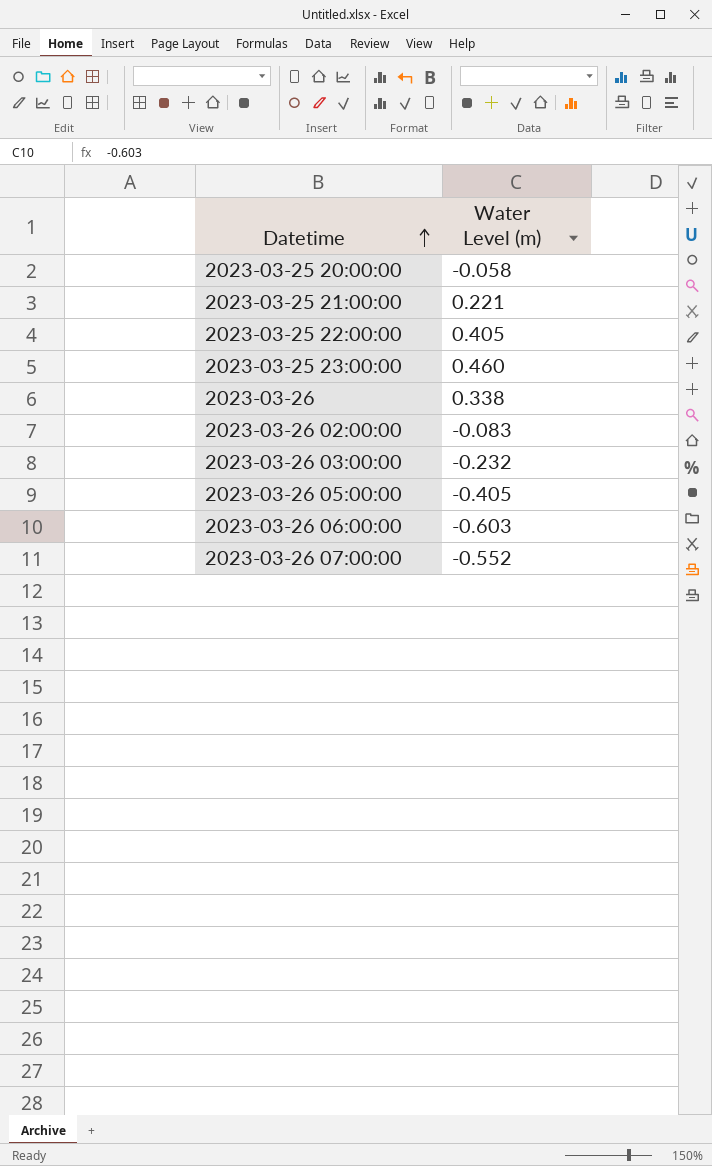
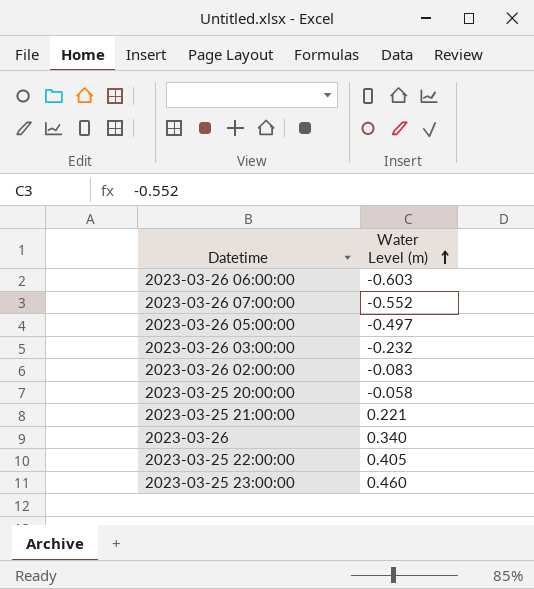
row order: Datetime ascending -> Water Level (m) ascending
2023-03-26 05:00:00 | Water Level (m): -0.405 -> -0.497
2023-03-26 | Water Level (m): 0.338 -> 0.340

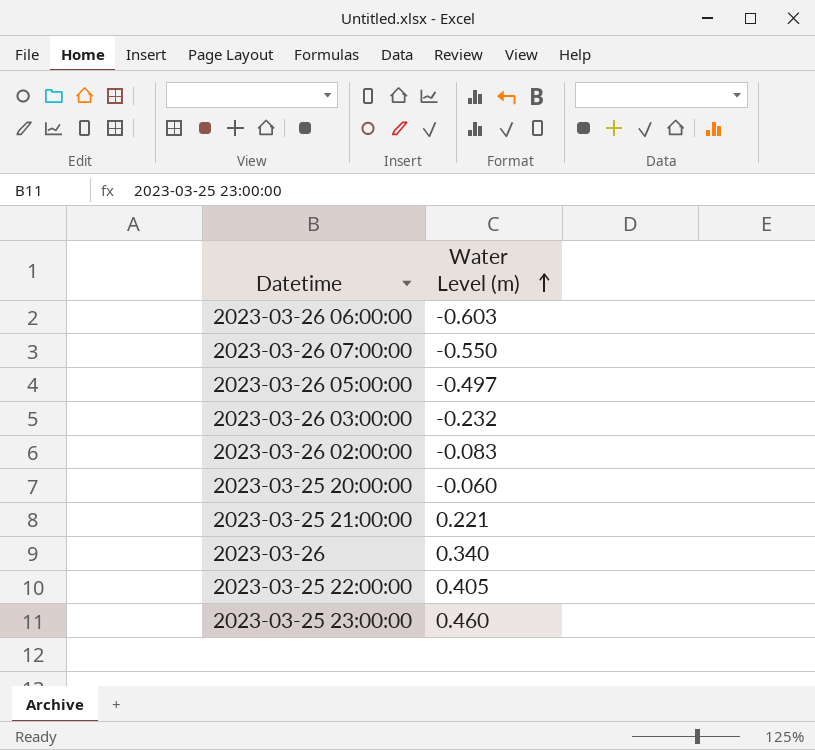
2023-03-26 07:00:00 | Water Level (m): -0.552 -> -0.550
2023-03-25 20:00:00 | Water Level (m): -0.058 -> -0.060

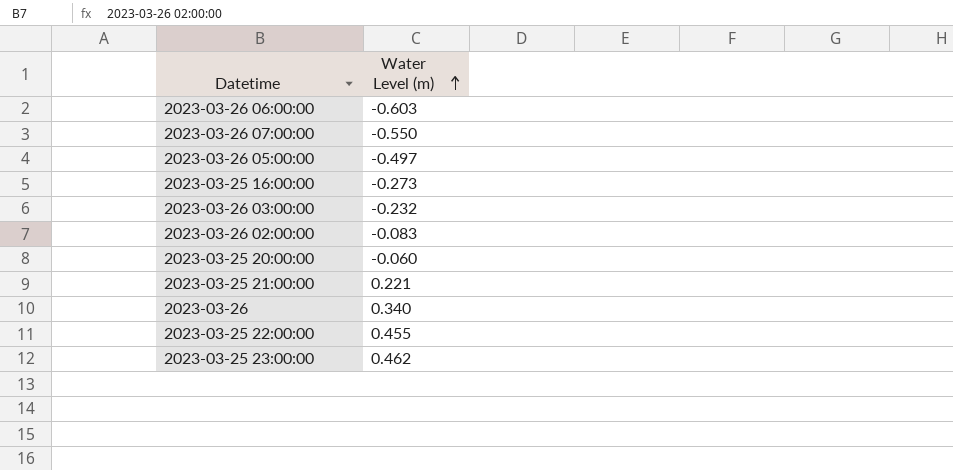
row 2023-03-25 16:00:00: none -> -0.273
2023-03-25 22:00:00 | Water Level (m): 0.405 -> 0.455
2023-03-25 23:00:00 | Water Level (m): 0.460 -> 0.462

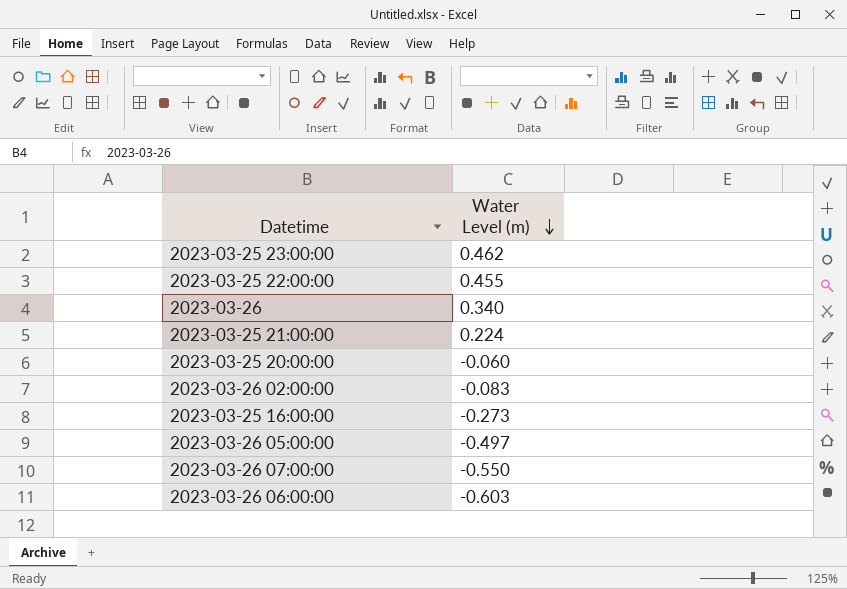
row order: Water Level (m) ascending -> Water Level (m) descending
row 2023-03-26 03:00:00: -0.232 -> none
2023-03-25 21:00:00 | Water Level (m): 0.221 -> 0.224

